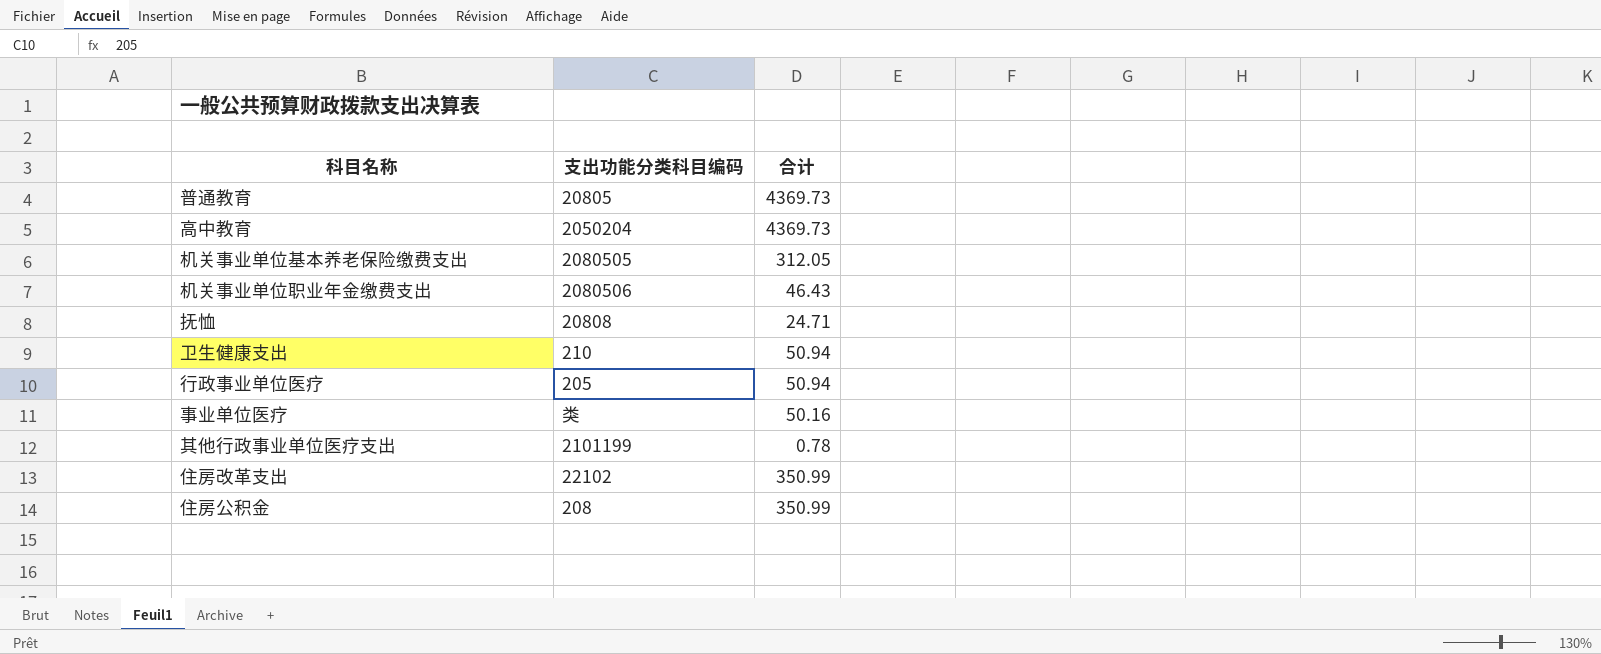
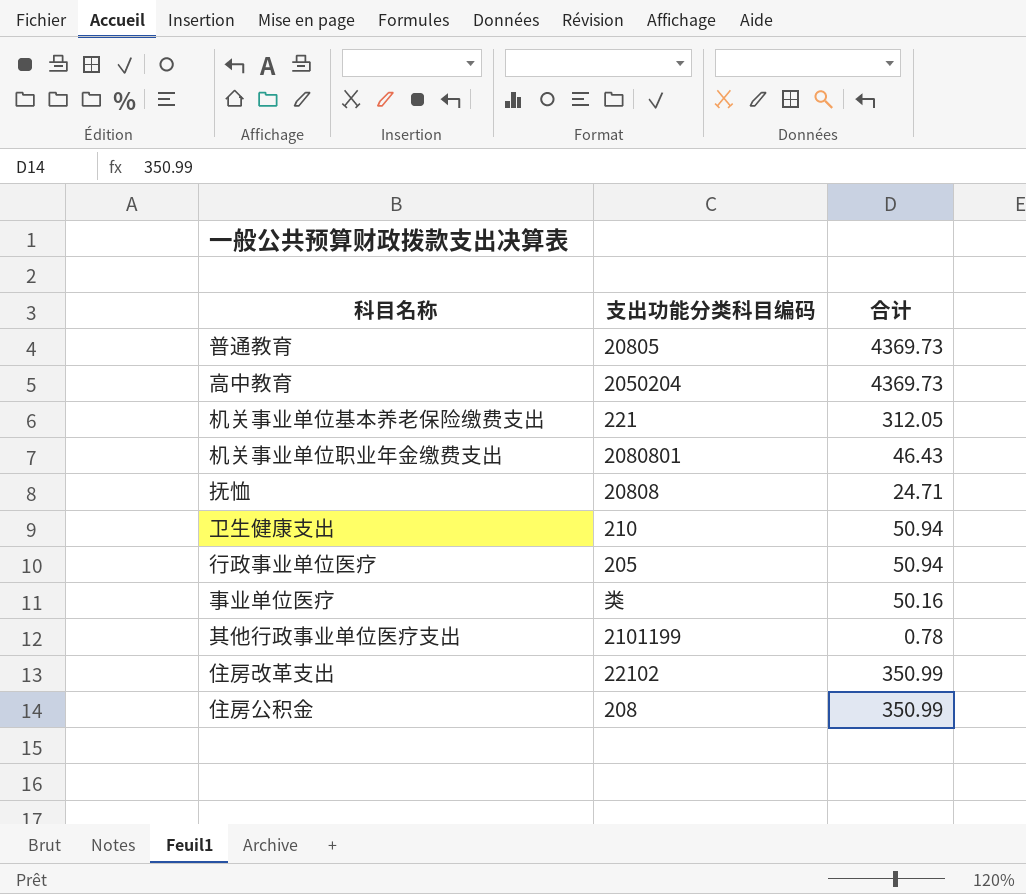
机关事业单位基本养老保险缴费支出 | 支出功能分类科目编码: 2080505 -> 221
机关事业单位职业年金缴费支出 | 支出功能分类科目编码: 2080506 -> 2080801

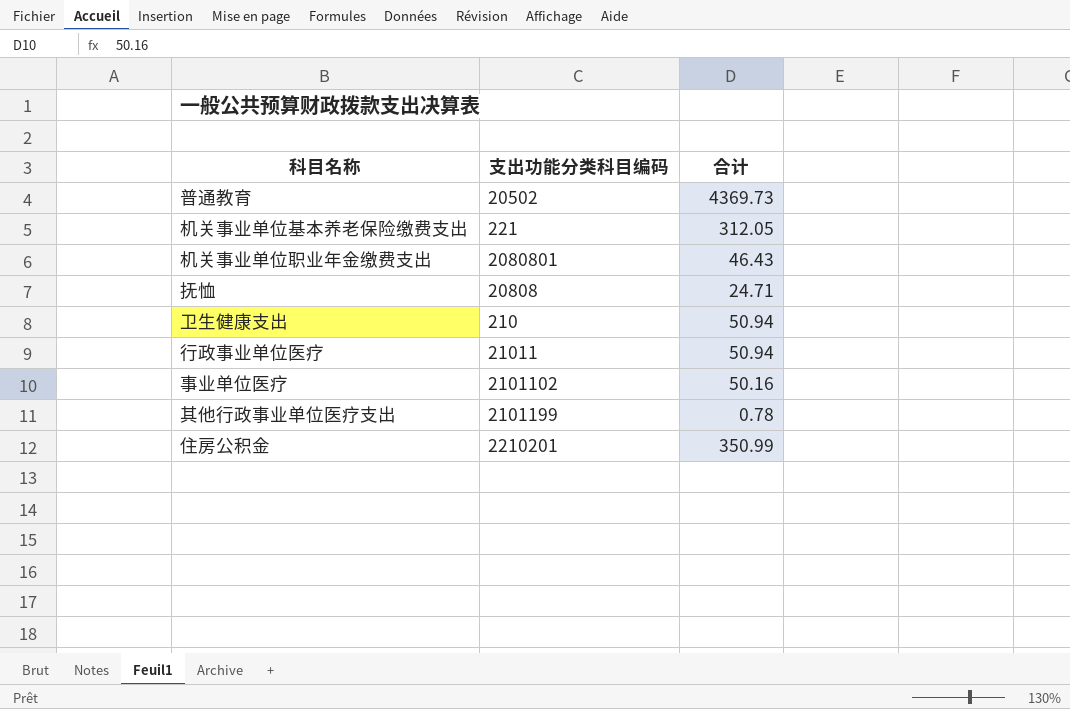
row 高中教育: 2050204 | 4369.73 -> none
row 住房改革支出: 22102 | 350.99 -> none
普通教育 | 支出功能分类科目编码: 20805 -> 20502
行政事业单位医疗 | 支出功能分类科目编码: 205 -> 21011
事业单位医疗 | 支出功能分类科目编码: 类 -> 2101102
住房公积金 | 支出功能分类科目编码: 208 -> 2210201

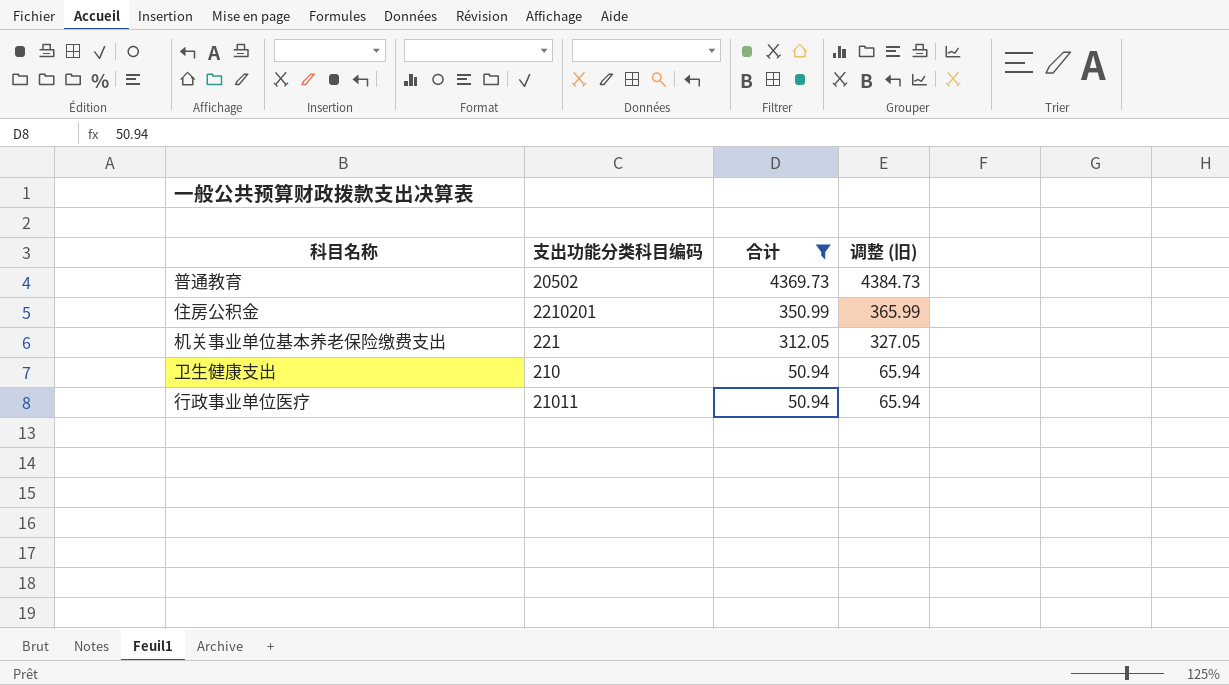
filter: none -> 合计 >= 50.94
row order: none -> 合计 descending
column 调整 (旧) | formula: none -> [合计] + 15

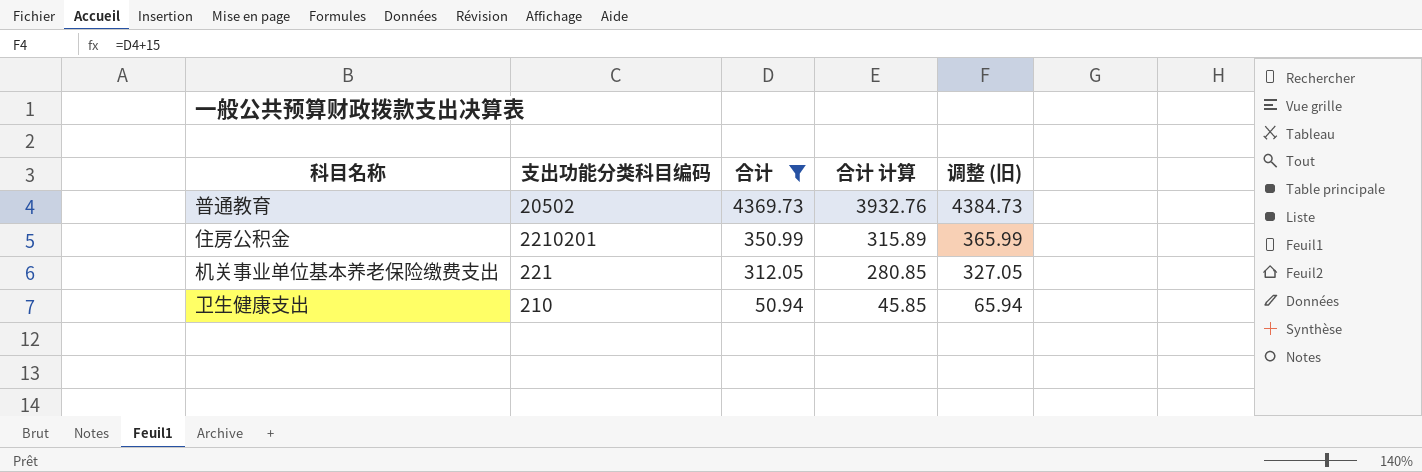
column 合计 计算 | formula: none -> [合计] * 0.9
row 行政事业单位医疗: 21011 | 50.94 | 65.94 -> none

